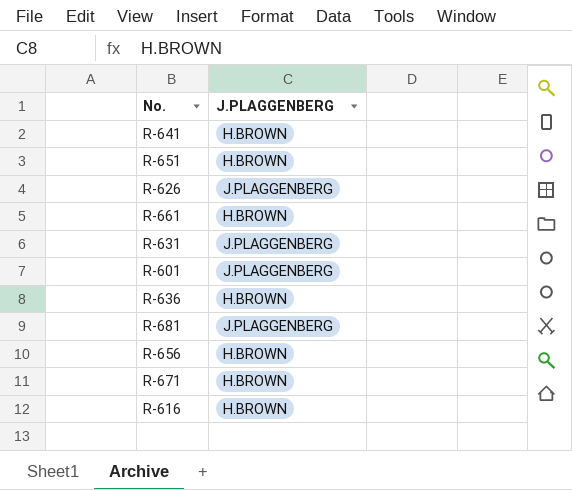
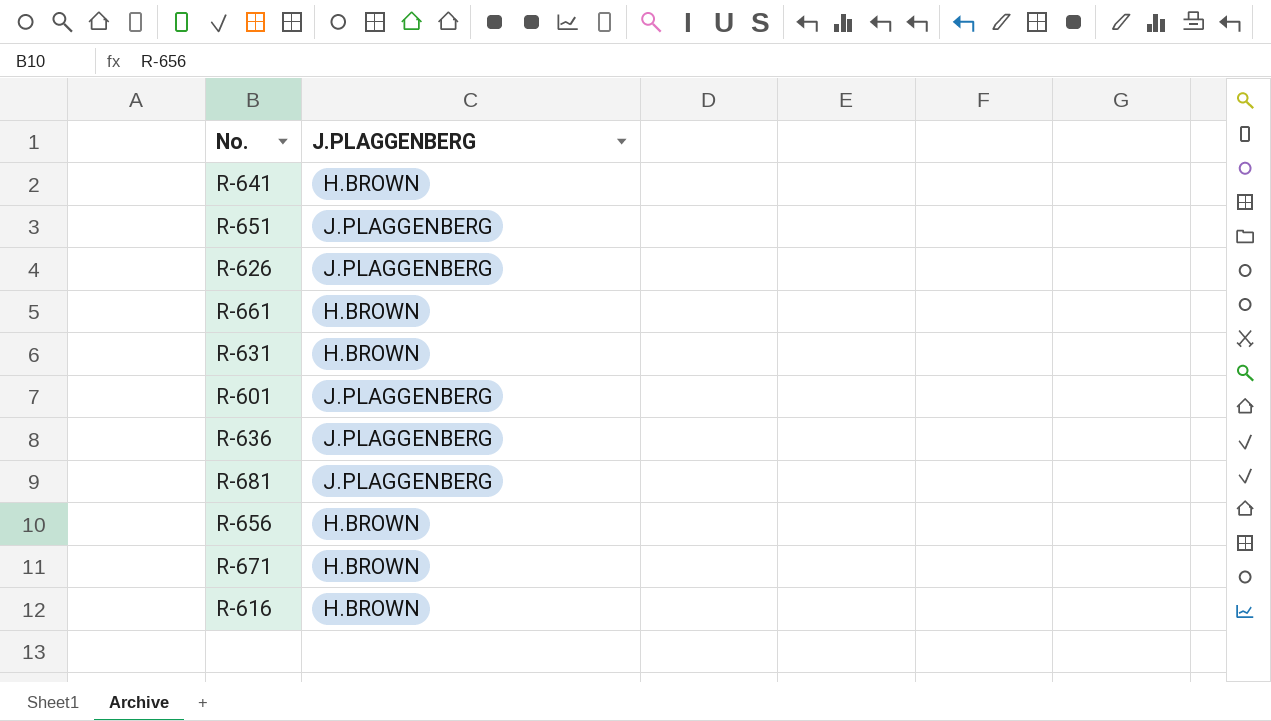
R-651 | J.PLAGGENBERG: H.BROWN -> J.PLAGGENBERG
R-631 | J.PLAGGENBERG: J.PLAGGENBERG -> H.BROWN
R-636 | J.PLAGGENBERG: H.BROWN -> J.PLAGGENBERG

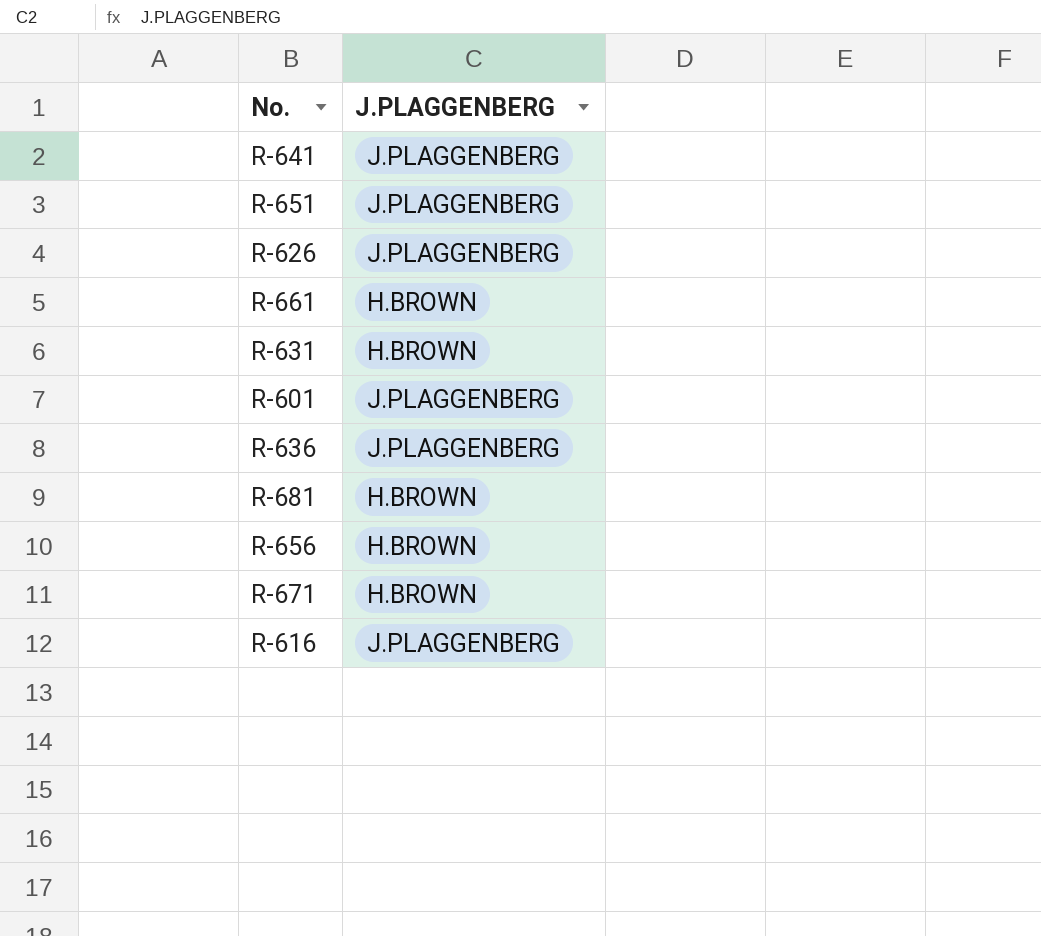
R-641 | J.PLAGGENBERG: H.BROWN -> J.PLAGGENBERG
R-681 | J.PLAGGENBERG: J.PLAGGENBERG -> H.BROWN
R-616 | J.PLAGGENBERG: H.BROWN -> J.PLAGGENBERG

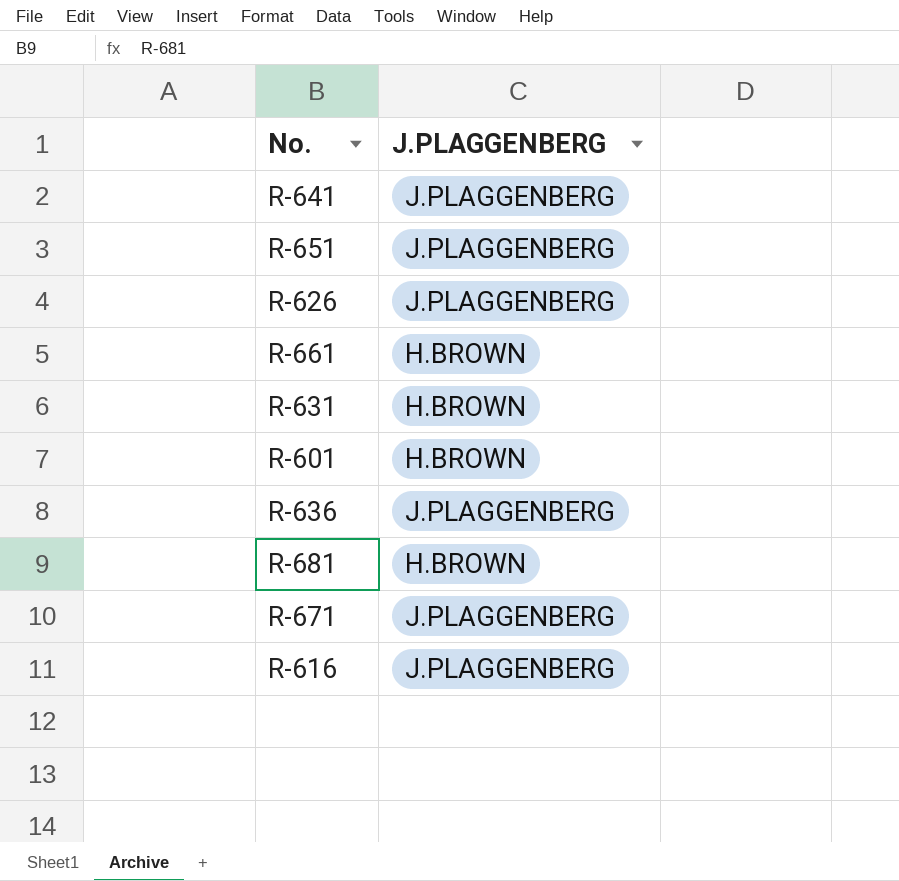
row R-656: H.BROWN -> none
R-601 | J.PLAGGENBERG: J.PLAGGENBERG -> H.BROWN
R-671 | J.PLAGGENBERG: H.BROWN -> J.PLAGGENBERG

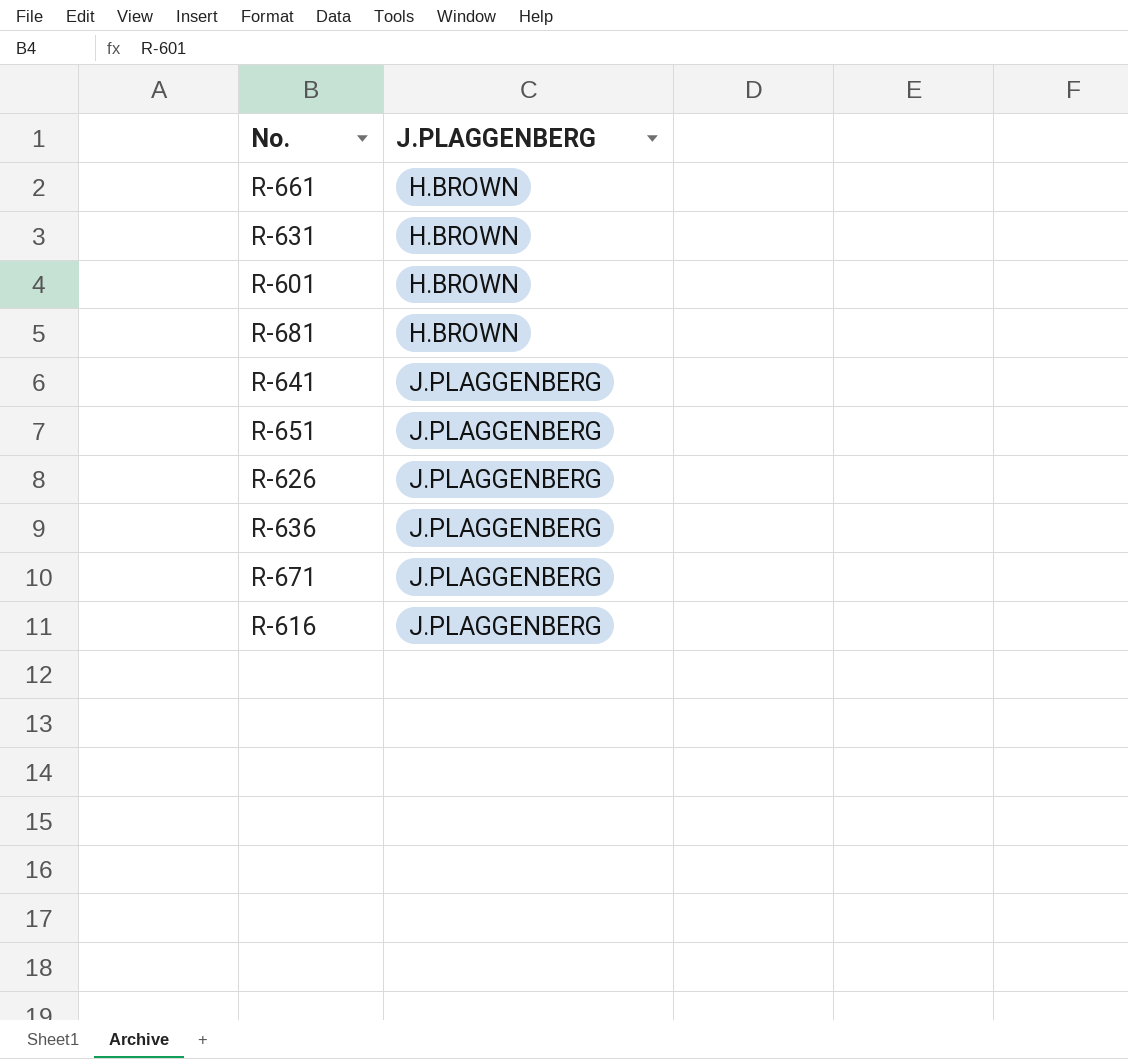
row order: none -> J.PLAGGENBERG ascending

